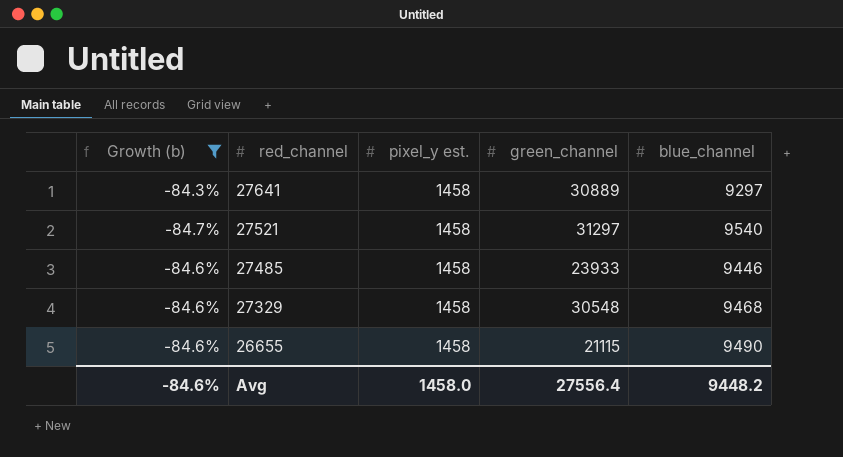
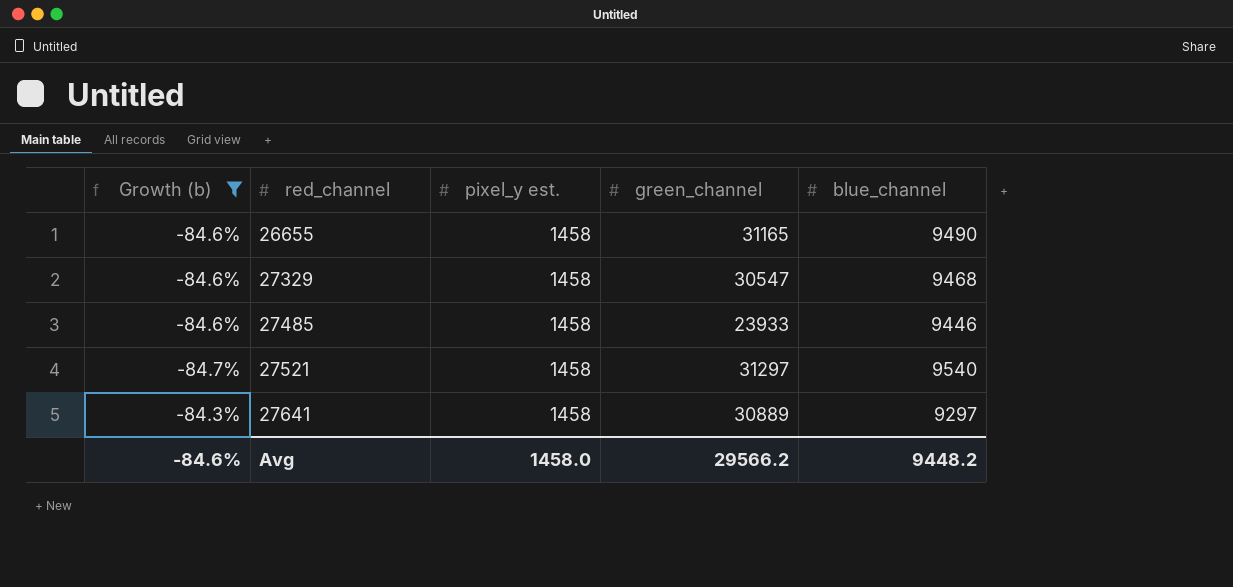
row order: red_channel descending -> red_channel ascending
26655 | green_channel: 21115 -> 31165
27329 | green_channel: 30548 -> 30547
Avg | green_channel: 27556.4 -> 29566.2

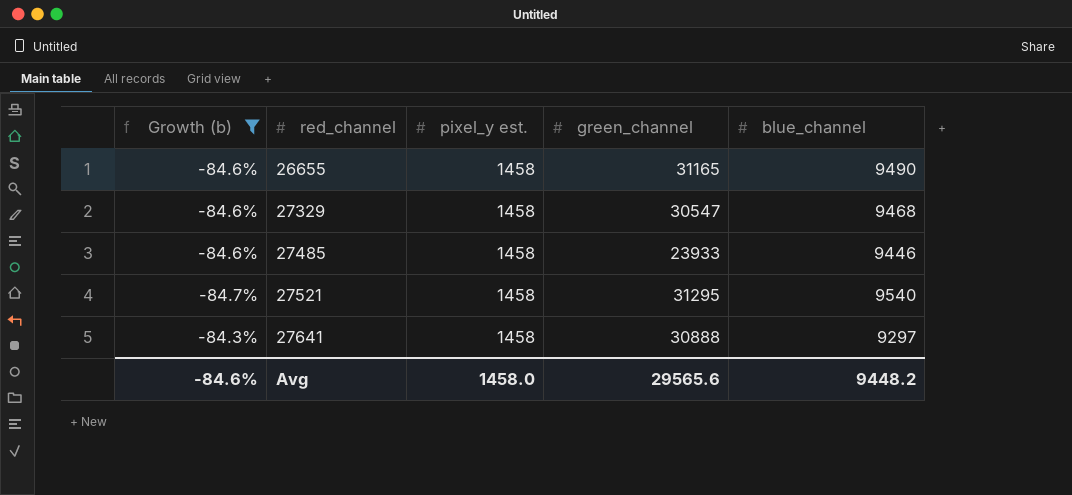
27521 | green_channel: 31297 -> 31295
27641 | green_channel: 30889 -> 30888
Avg | green_channel: 29566.2 -> 29565.6

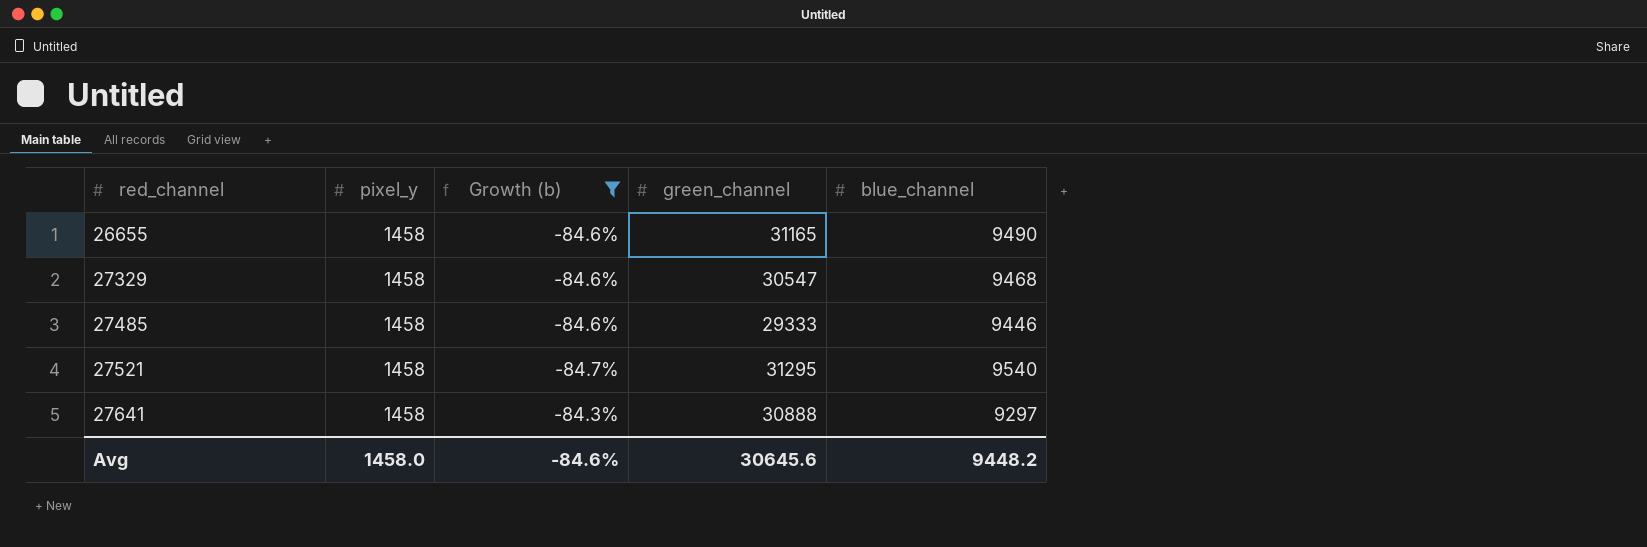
column name: pixel_y est. -> pixel_y
column Growth (b) | position: 1 -> 3
27485 | green_channel: 23933 -> 29333
Avg | green_channel: 29565.6 -> 30645.6

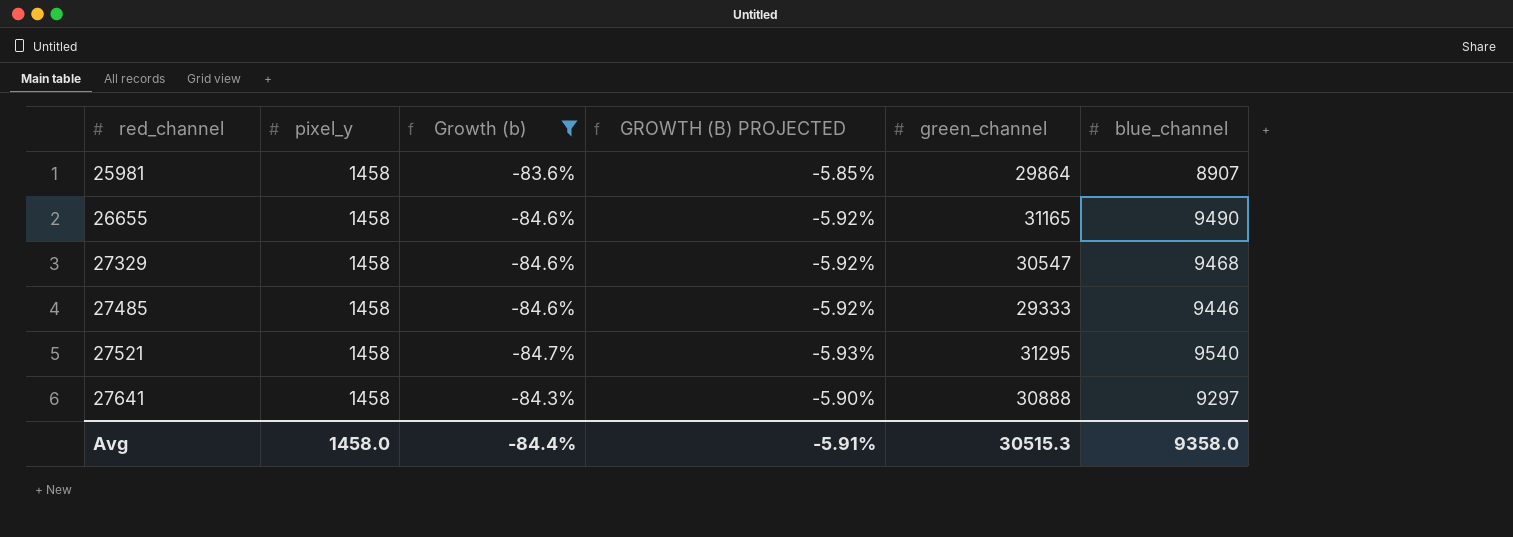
column GROWTH (B) PROJECTED | formula: none -> [Growth (b)] * 0.07
row 25981: none -> 1458 | -83.6% | -5.85% | 29864 | 8907
Avg | Growth (b): -84.6% -> -84.4%
Avg | green_channel: 30645.6 -> 30515.3
Avg | blue_channel: 9448.2 -> 9358.0

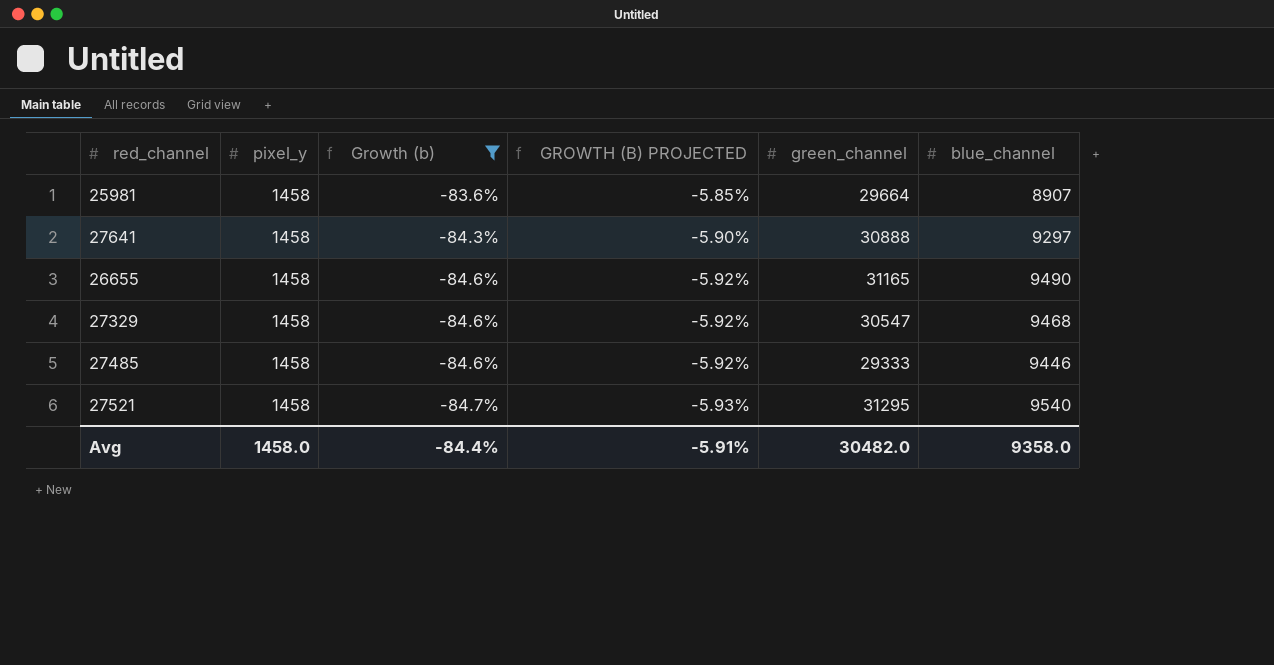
row order: red_channel ascending -> Growth (b) descending
25981 | green_channel: 29864 -> 29664
Avg | green_channel: 30515.3 -> 30482.0

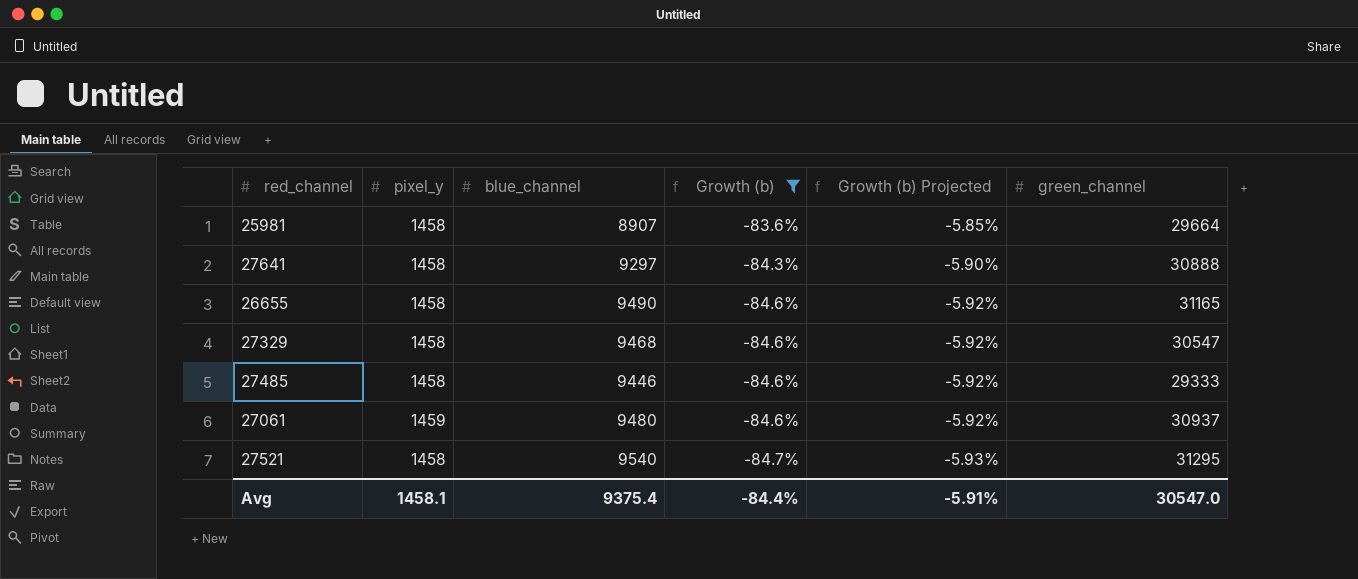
column blue_channel | position: 6 -> 3
column name: GROWTH (B) PROJECTED -> Growth (b) Projected
row 27061: none -> 1459 | 9480 | -84.6% | -5.92% | 30937
Avg | pixel_y: 1458.0 -> 1458.1
Avg | blue_channel: 9358.0 -> 9375.4
Avg | green_channel: 30482.0 -> 30547.0

